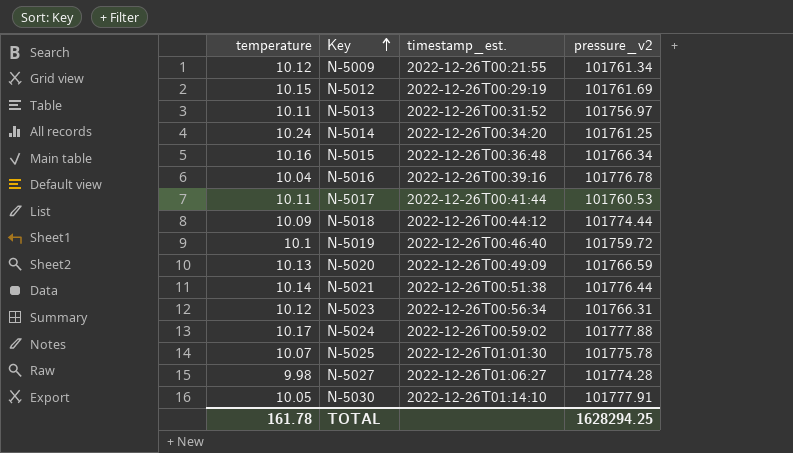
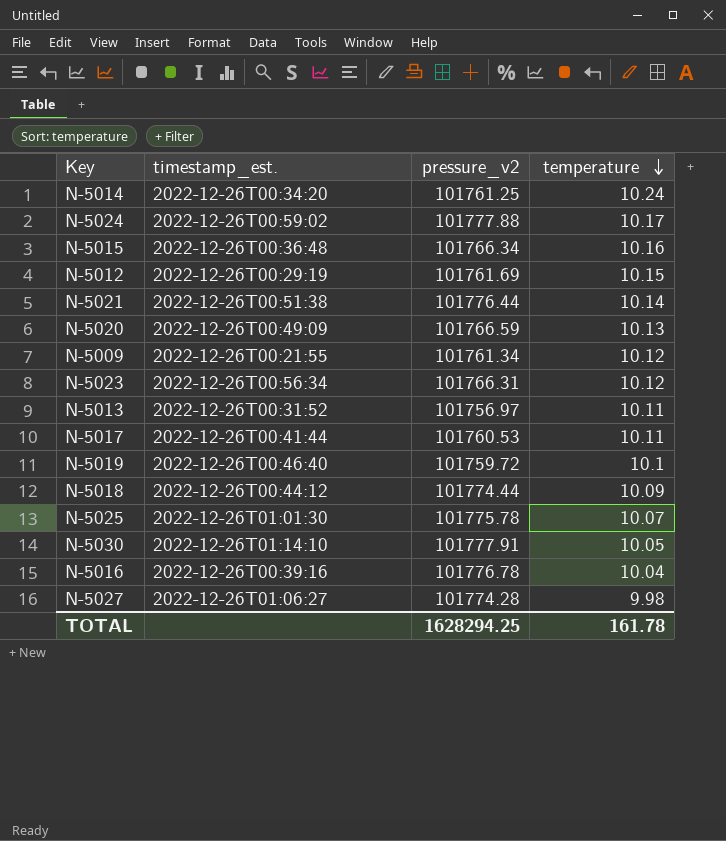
row order: Key ascending -> temperature descending
column temperature | position: 1 -> 4

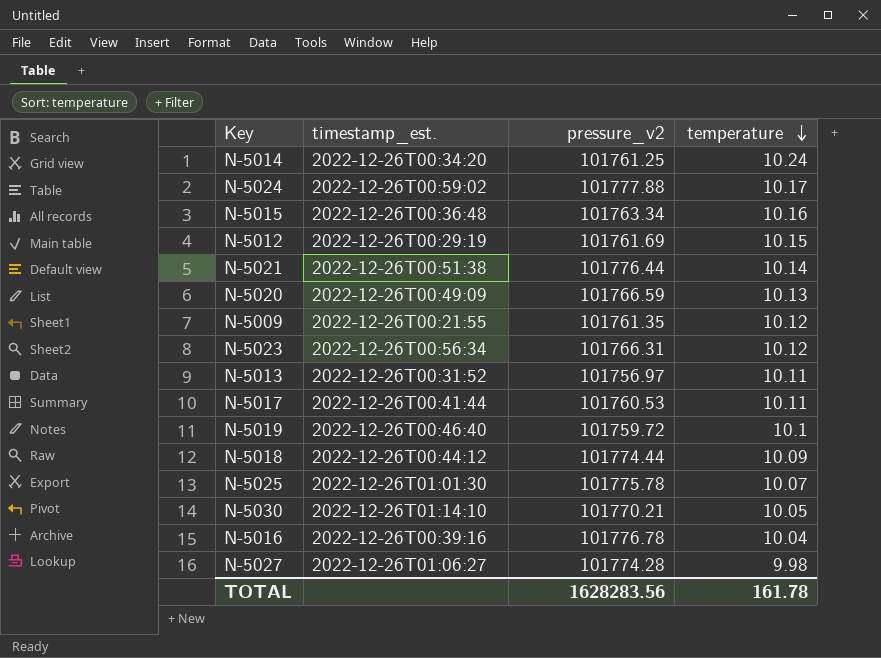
N-5015 | pressure_v2: 101766.34 -> 101763.34
N-5009 | pressure_v2: 101761.34 -> 101761.35
N-5030 | pressure_v2: 101777.91 -> 101770.21
TOTAL | pressure_v2: 1628294.25 -> 1628283.56

